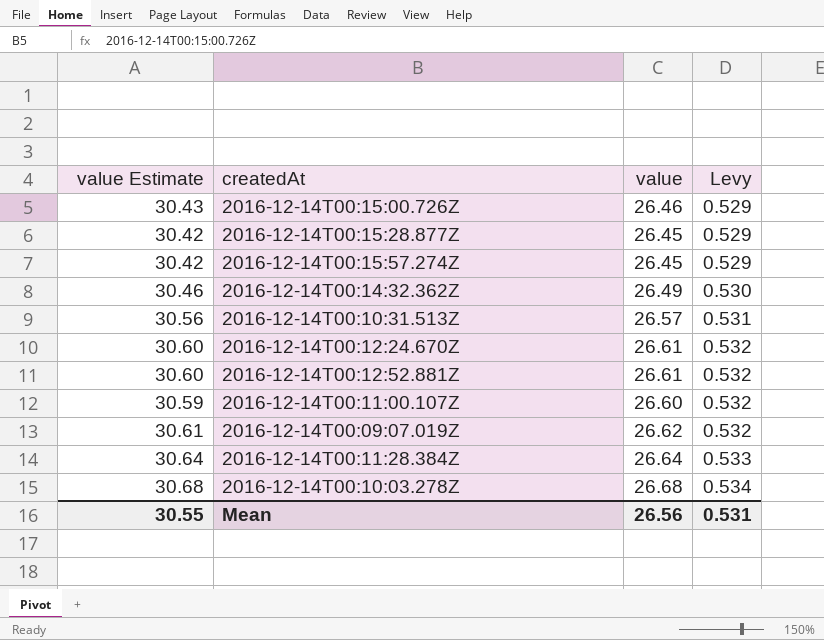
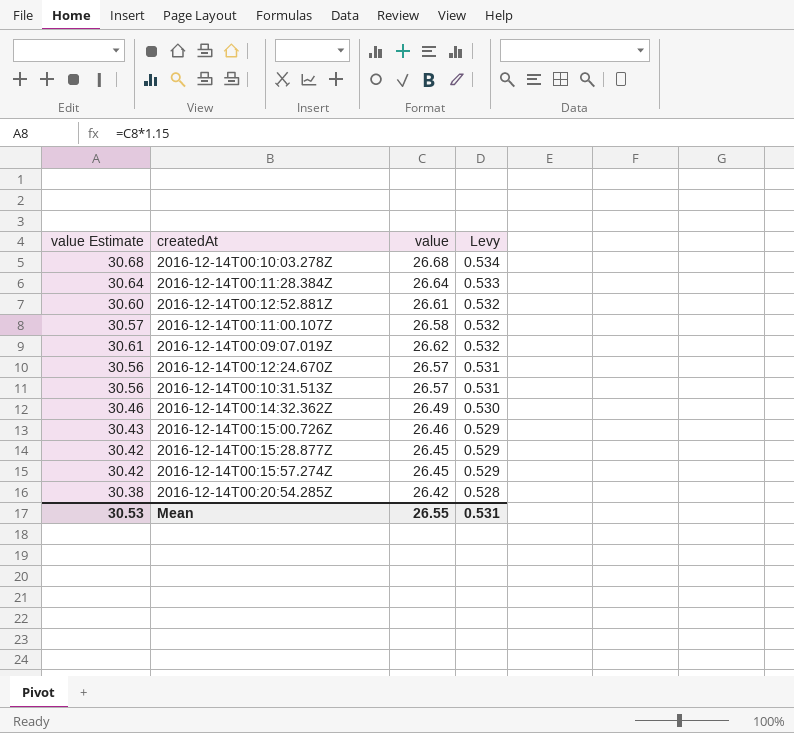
row order: Levy ascending -> Levy descending
2016-12-14T00:11:00.107Z | value Estimate: 30.59 -> 30.57
2016-12-14T00:11:00.107Z | value: 26.60 -> 26.58
2016-12-14T00:12:24.670Z | value Estimate: 30.60 -> 30.56
2016-12-14T00:12:24.670Z | value: 26.61 -> 26.57
2016-12-14T00:12:24.670Z | Levy: 0.532 -> 0.531
row 2016-12-14T00:20:54.285Z: none -> 30.38 | 26.42 | 0.528
Mean | value Estimate: 30.55 -> 30.53
Mean | value: 26.56 -> 26.55

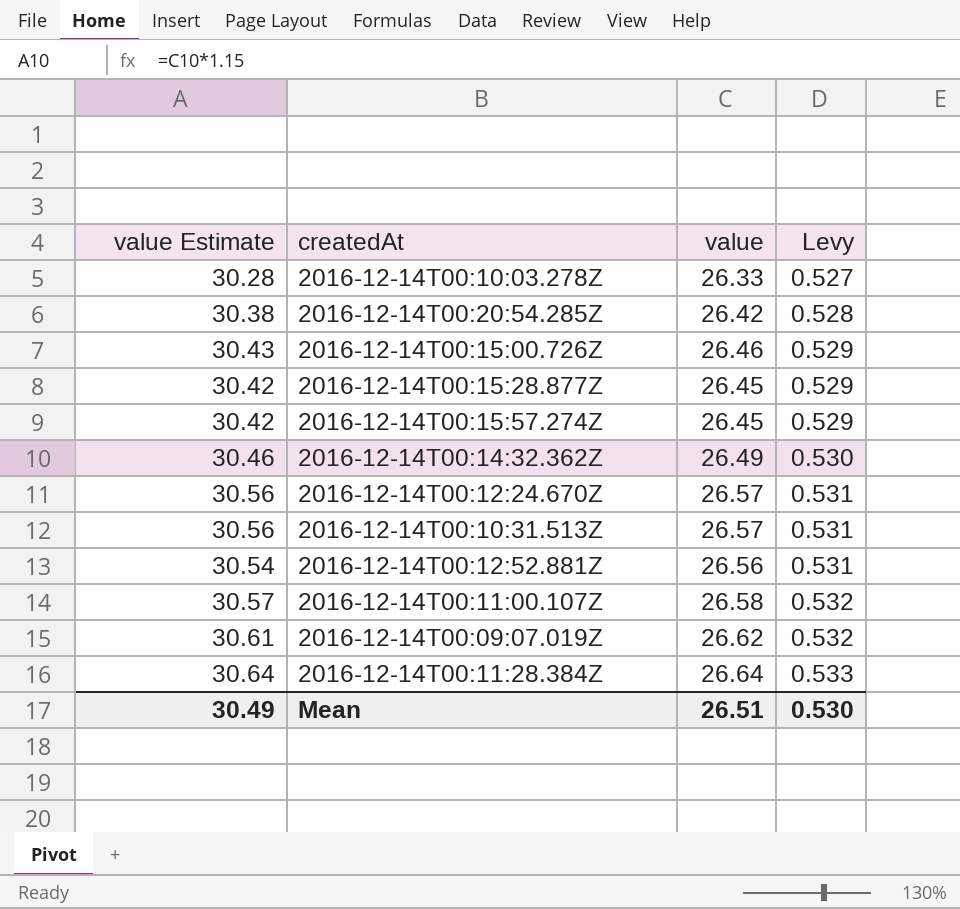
row order: Levy descending -> Levy ascending
2016-12-14T00:10:03.278Z | value Estimate: 30.68 -> 30.28
2016-12-14T00:10:03.278Z | value: 26.68 -> 26.33
2016-12-14T00:10:03.278Z | Levy: 0.534 -> 0.527
2016-12-14T00:12:52.881Z | value Estimate: 30.60 -> 30.54
2016-12-14T00:12:52.881Z | value: 26.61 -> 26.56
2016-12-14T00:12:52.881Z | Levy: 0.532 -> 0.531
Mean | value Estimate: 30.53 -> 30.49
Mean | value: 26.55 -> 26.51
Mean | Levy: 0.531 -> 0.530

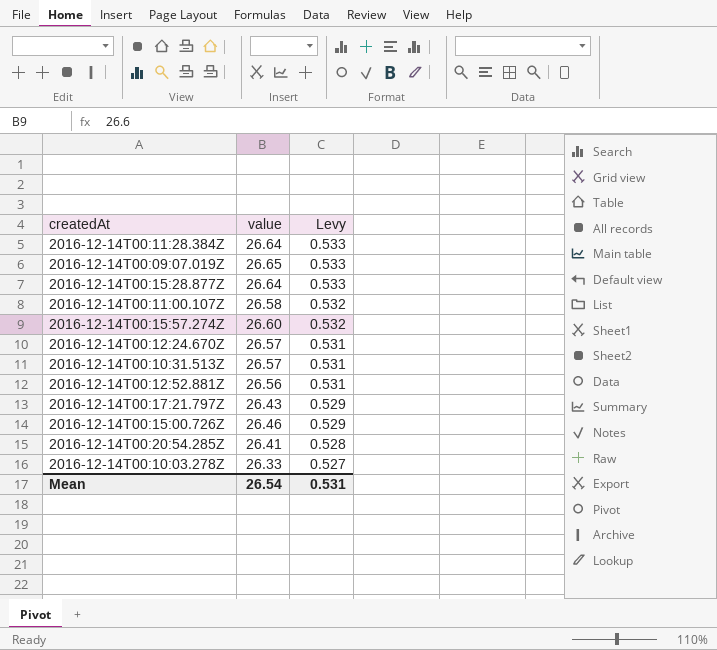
row order: Levy ascending -> Levy descending
column value Estimate | formula: [value] * 1.15 -> none
row 2016-12-14T00:14:32.362Z: 30.46 | 26.49 | 0.530 -> none
2016-12-14T00:09:07.019Z | value: 26.62 -> 26.65
2016-12-14T00:09:07.019Z | Levy: 0.532 -> 0.533
2016-12-14T00:15:28.877Z | value: 26.45 -> 26.64
2016-12-14T00:15:28.877Z | Levy: 0.529 -> 0.533
2016-12-14T00:15:57.274Z | value: 26.45 -> 26.60
2016-12-14T00:15:57.274Z | Levy: 0.529 -> 0.532
row 2016-12-14T00:17:21.797Z: none -> 26.43 | 0.529
2016-12-14T00:20:54.285Z | value: 26.42 -> 26.41
Mean | value: 26.51 -> 26.54
Mean | Levy: 0.530 -> 0.531

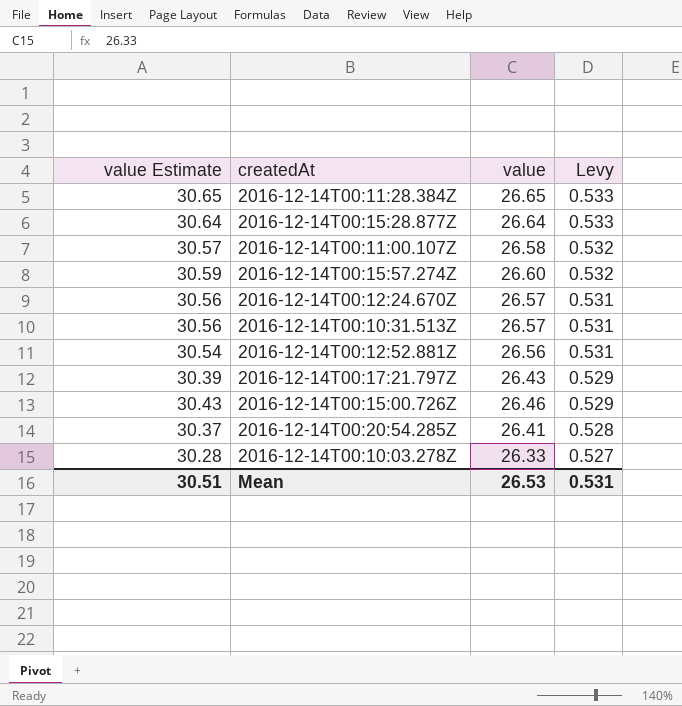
column value Estimate | formula: none -> [value] * 1.15
row 2016-12-14T00:09:07.019Z: 26.65 | 0.533 -> none
2016-12-14T00:11:28.384Z | value: 26.64 -> 26.65
Mean | value: 26.54 -> 26.53

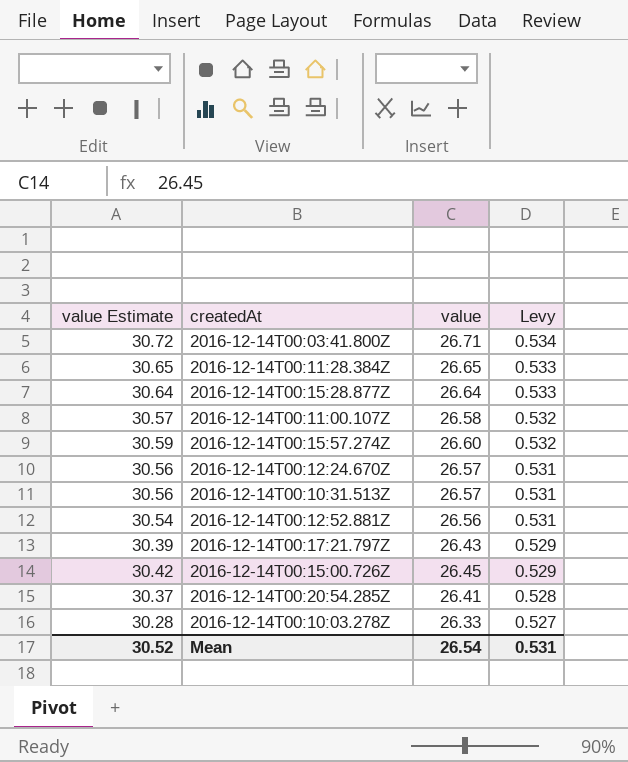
row 2016-12-14T00:03:41.800Z: none -> 30.72 | 26.71 | 0.534
2016-12-14T00:15:00.726Z | value Estimate: 30.43 -> 30.42
2016-12-14T00:15:00.726Z | value: 26.46 -> 26.45
Mean | value Estimate: 30.51 -> 30.52
Mean | value: 26.53 -> 26.54

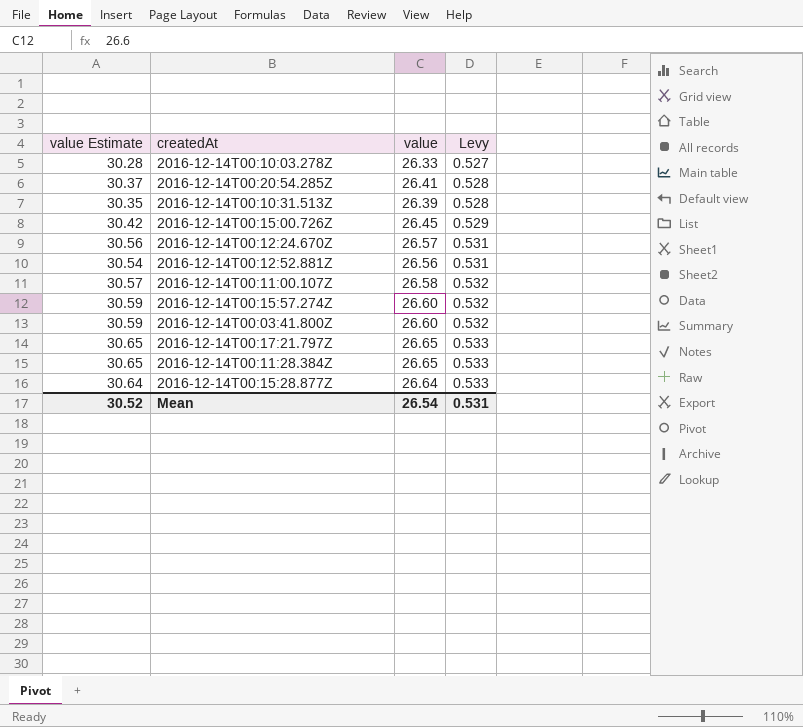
row order: Levy descending -> Levy ascending
2016-12-14T00:10:31.513Z | value Estimate: 30.56 -> 30.35
2016-12-14T00:10:31.513Z | value: 26.57 -> 26.39
2016-12-14T00:10:31.513Z | Levy: 0.531 -> 0.528
2016-12-14T00:03:41.800Z | value Estimate: 30.72 -> 30.59
2016-12-14T00:03:41.800Z | value: 26.71 -> 26.60
2016-12-14T00:03:41.800Z | Levy: 0.534 -> 0.532
2016-12-14T00:17:21.797Z | value Estimate: 30.39 -> 30.65
2016-12-14T00:17:21.797Z | value: 26.43 -> 26.65
2016-12-14T00:17:21.797Z | Levy: 0.529 -> 0.533

